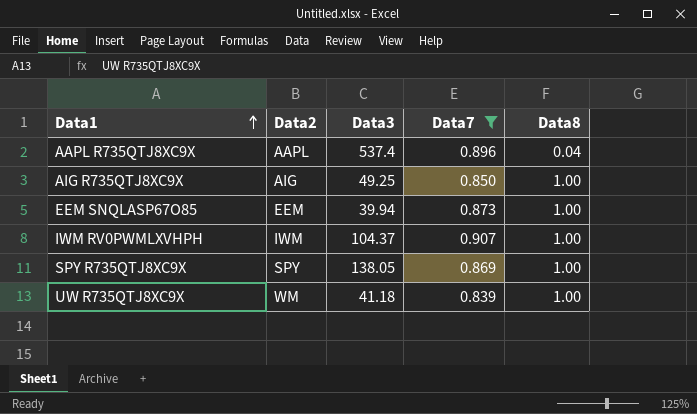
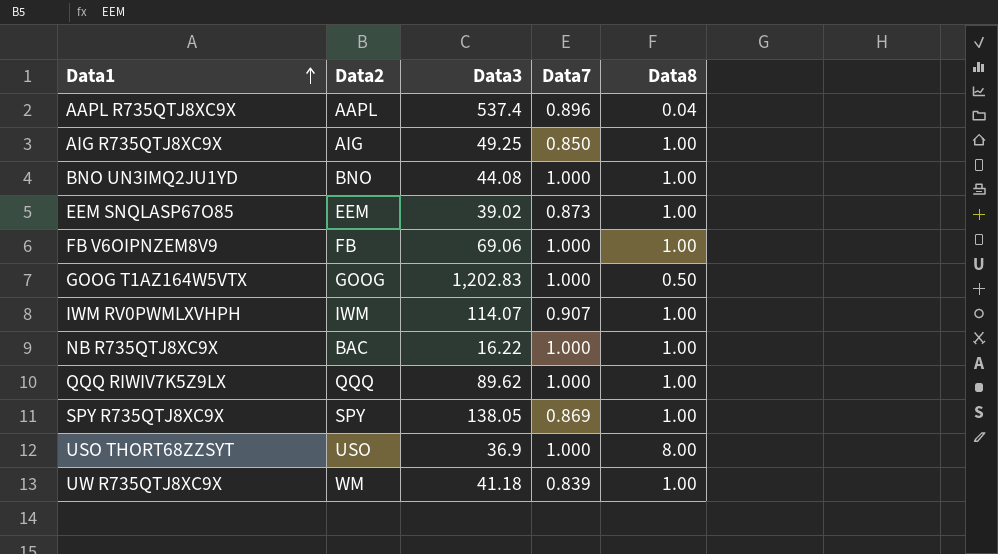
filter: Data7 != 1.000 -> none
EEM SNQLASP67O85 | Data3: 39.94 -> 39.02
IWM RV0PWMLXVHPH | Data3: 104.37 -> 114.07

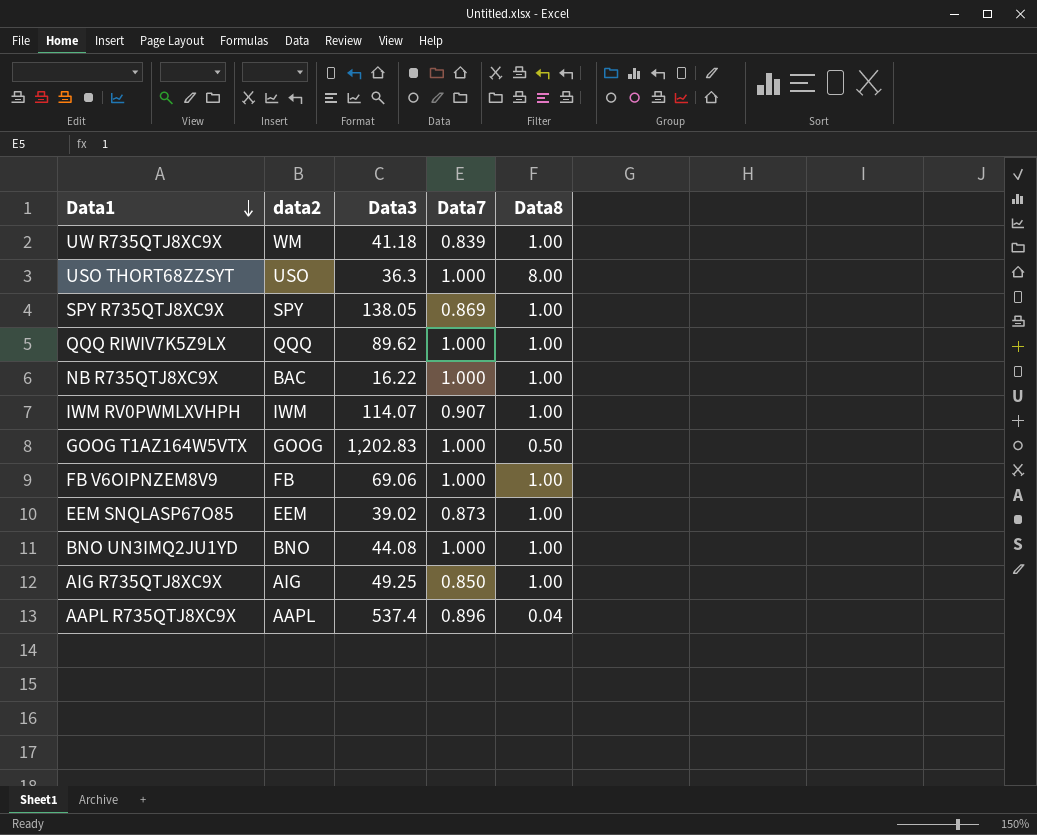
row order: Data1 ascending -> Data1 descending
column name: Data2 -> data2
USO THORT68ZZSYT | Data3: 36.9 -> 36.3

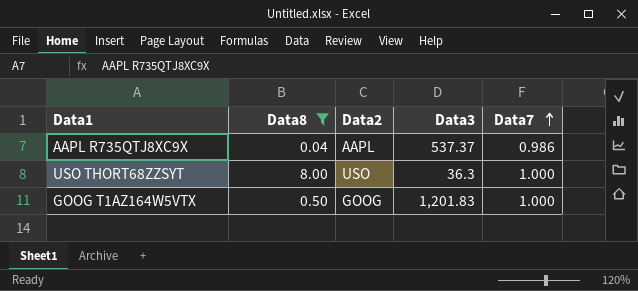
filter: none -> Data8 != 1.00
row order: Data1 descending -> Data7 ascending
column Data8 | position: 5 -> 2
column name: data2 -> Data2
AAPL R735QTJ8XC9X | Data3: 537.4 -> 537.37
AAPL R735QTJ8XC9X | Data7: 0.896 -> 0.986
GOOG T1AZ164W5VTX | Data3: 1,202.83 -> 1,201.83

